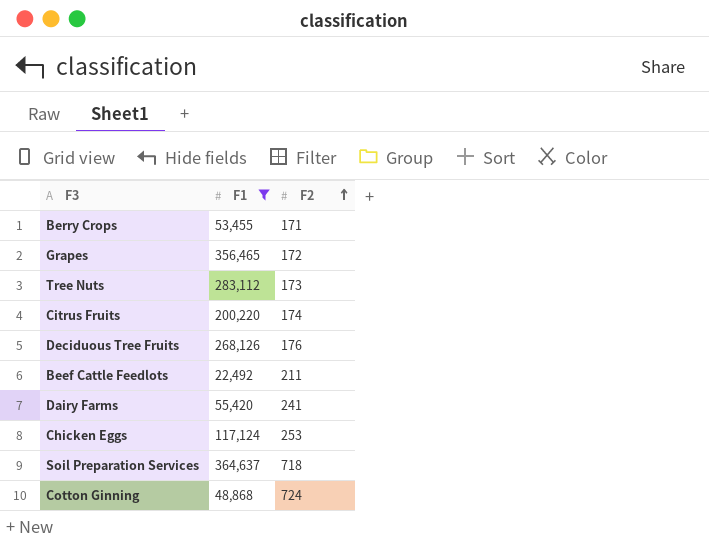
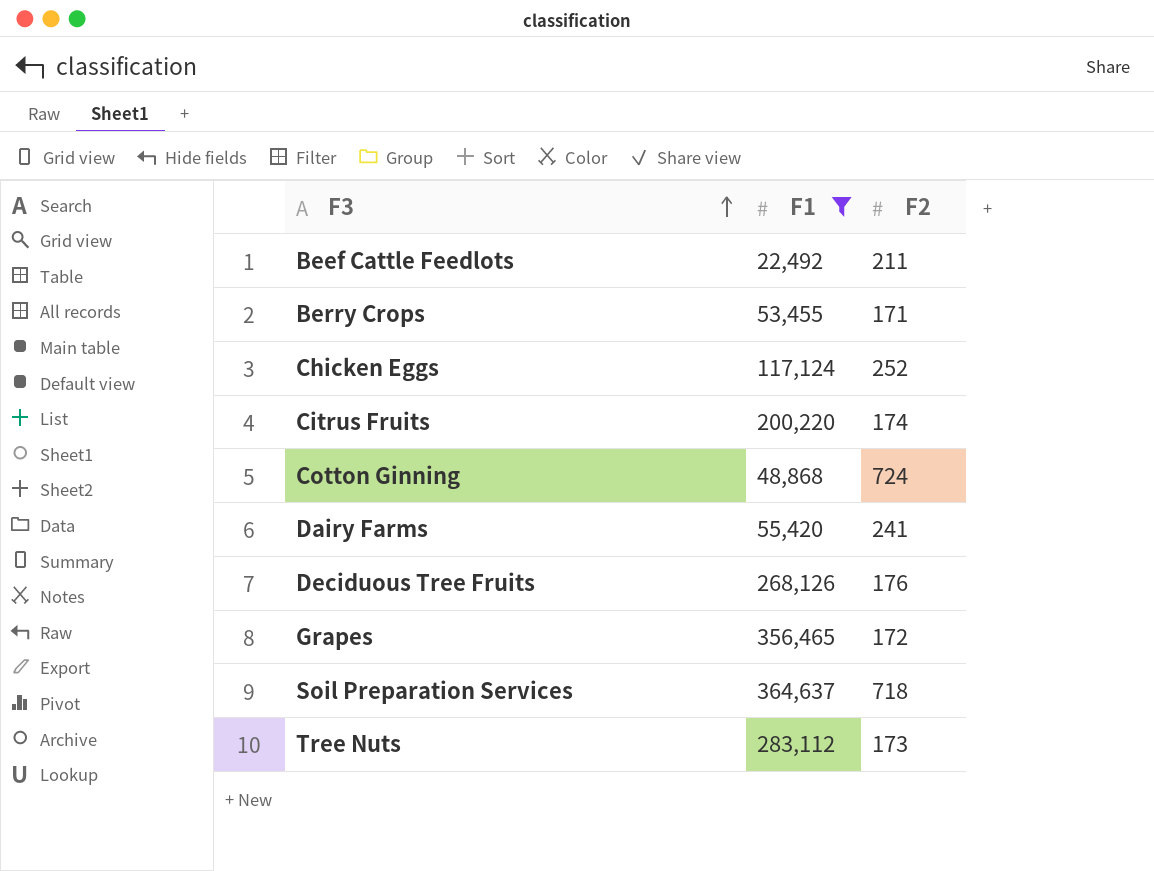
row order: F2 ascending -> F3 ascending
Chicken Eggs | F2: 253 -> 252

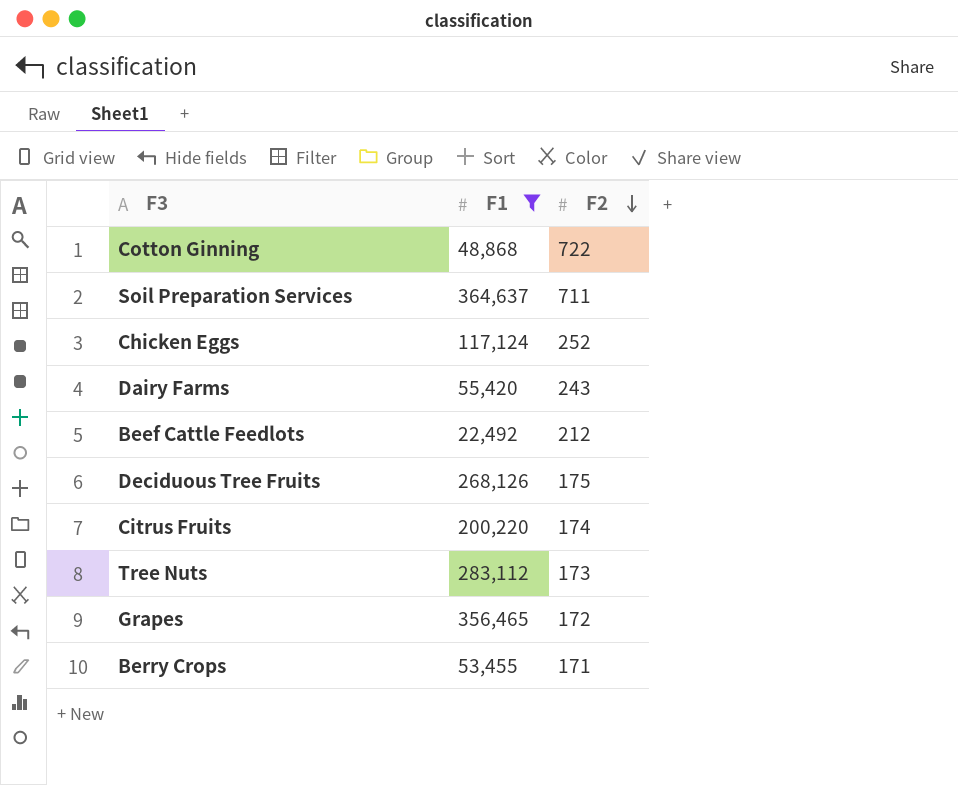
row order: F3 ascending -> F2 descending
Cotton Ginning | F2: 724 -> 722
Soil Preparation Services | F2: 718 -> 711
Dairy Farms | F2: 241 -> 243
Beef Cattle Feedlots | F2: 211 -> 212
Deciduous Tree Fruits | F2: 176 -> 175

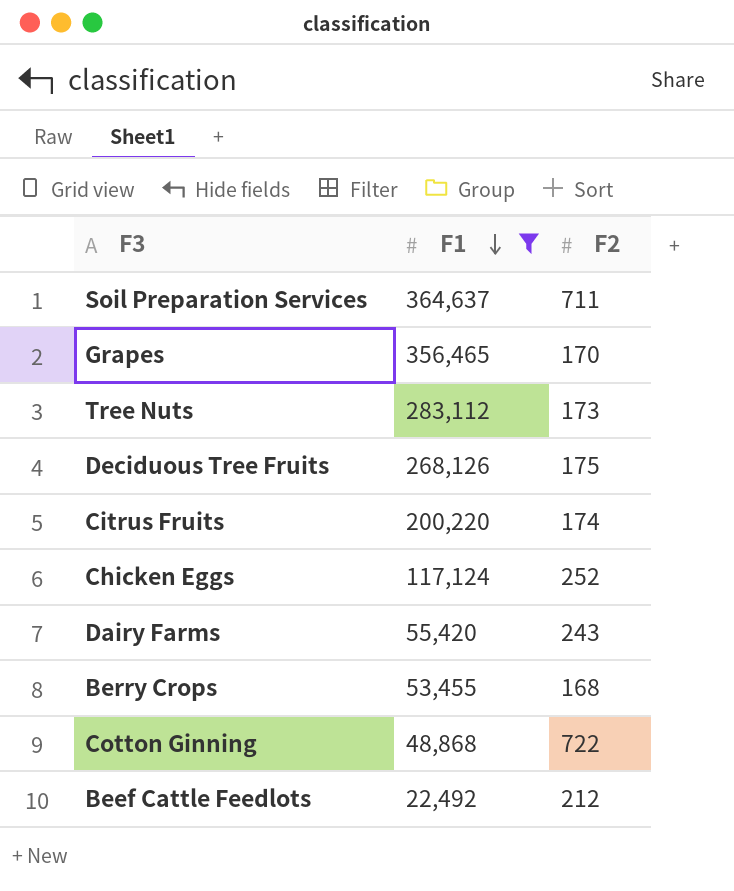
row order: F2 descending -> F1 descending
Grapes | F2: 172 -> 170
Berry Crops | F2: 171 -> 168

